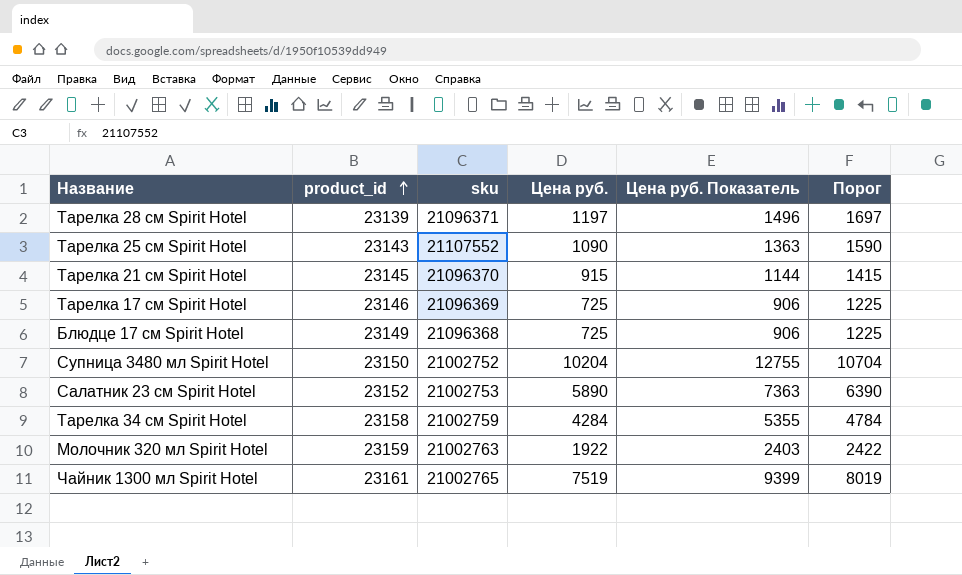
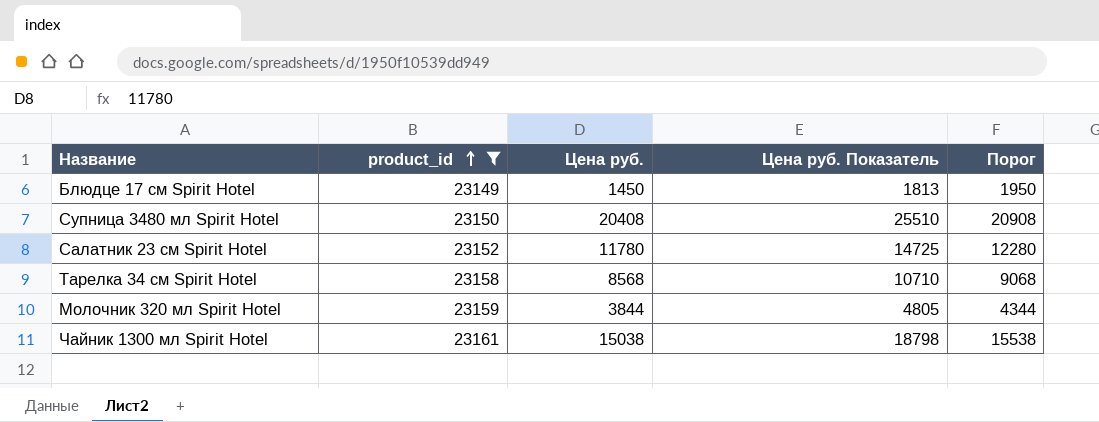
filter: none -> product_id >= 23149
column sku | position: 3 -> none
Блюдце 17 см Spirit Hotel | Цена руб.: 725 -> 1450
Блюдце 17 см Spirit Hotel | Цена руб. Показатель: 906 -> 1813
Блюдце 17 см Spirit Hotel | Порог: 1225 -> 1950
Супница 3480 мл Spirit Hotel | Цена руб.: 10204 -> 20408
Супница 3480 мл Spirit Hotel | Цена руб. Показатель: 12755 -> 25510
Супница 3480 мл Spirit Hotel | Порог: 10704 -> 20908
Салатник 23 см Spirit Hotel | Цена руб.: 5890 -> 11780
Салатник 23 см Spirit Hotel | Цена руб. Показатель: 7363 -> 14725
Салатник 23 см Spirit Hotel | Порог: 6390 -> 12280
Тарелка 34 см Spirit Hotel | Цена руб.: 4284 -> 8568
Тарелка 34 см Spirit Hotel | Цена руб. Показатель: 5355 -> 10710
Тарелка 34 см Spirit Hotel | Порог: 4784 -> 9068
Молочник 320 мл Spirit Hotel | Цена руб.: 1922 -> 3844
Молочник 320 мл Spirit Hotel | Цена руб. Показатель: 2403 -> 4805
Молочник 320 мл Spirit Hotel | Порог: 2422 -> 4344
Чайник 1300 мл Spirit Hotel | Цена руб.: 7519 -> 15038
Чайник 1300 мл Spirit Hotel | Цена руб. Показатель: 9399 -> 18798
Чайник 1300 мл Spirit Hotel | Порог: 8019 -> 15538

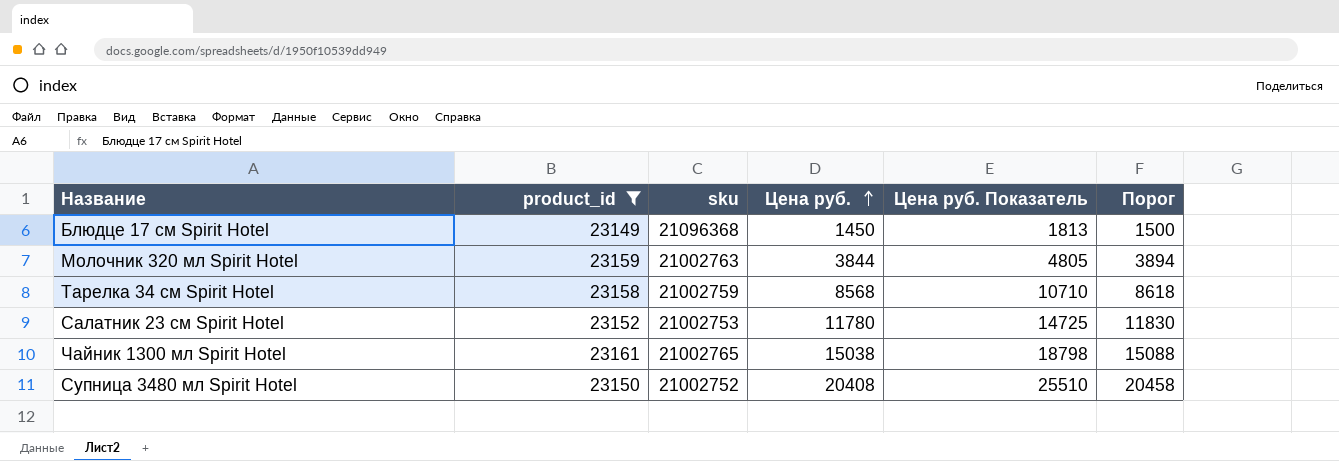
row order: product_id ascending -> Цена руб. ascending
column sku | position: none -> 3
column Порог | formula: [Цена руб.] + 500 -> [Цена руб.] + 50

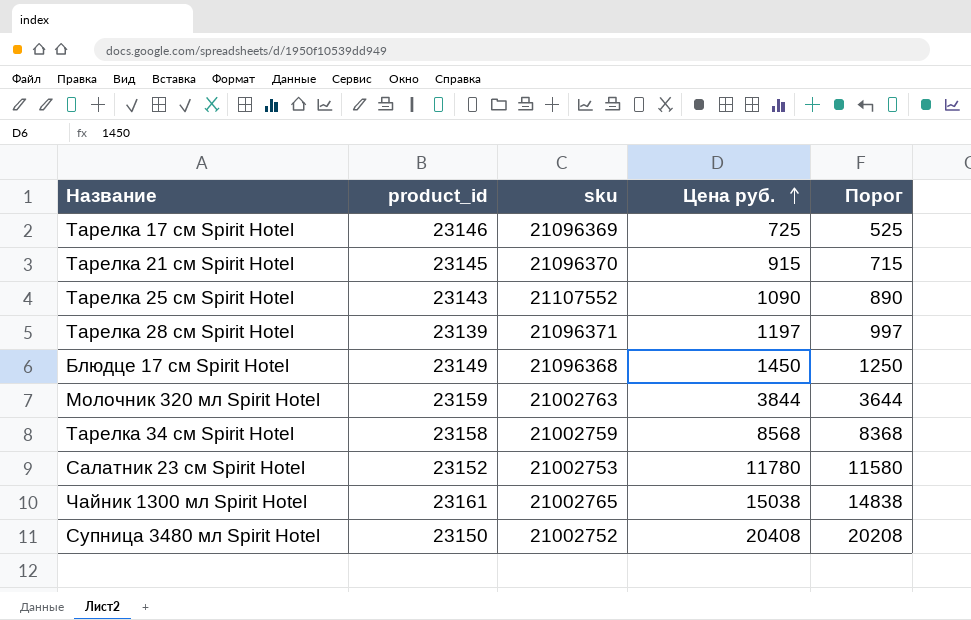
filter: product_id >= 23149 -> none
column Цена руб. Показатель | formula: [Цена руб.] * 1,25 -> none
column Порог | formula: [Цена руб.] + 50 -> [Цена руб.] - 200

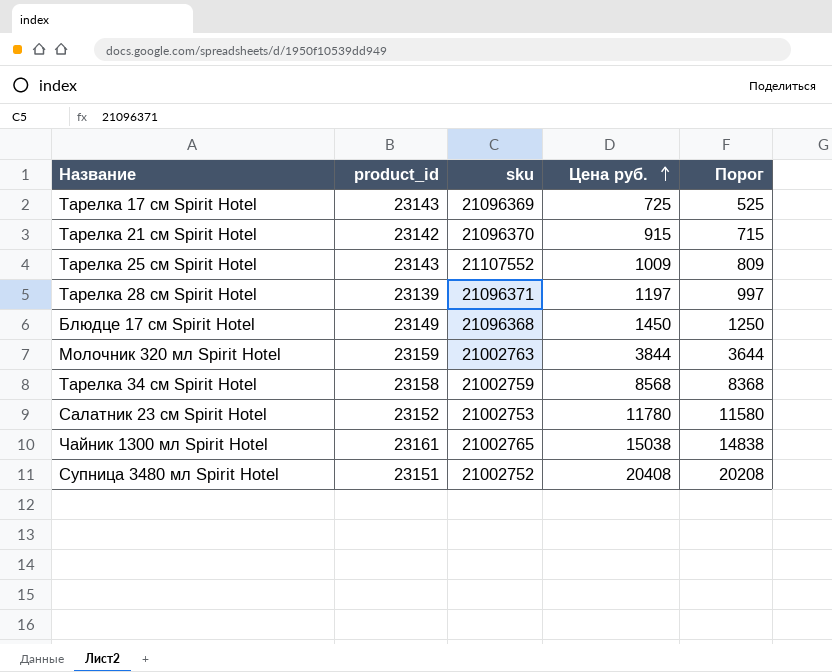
Тарелка 17 см Spirit Hotel | product_id: 23146 -> 23143
Тарелка 21 см Spirit Hotel | product_id: 23145 -> 23142
Тарелка 25 см Spirit Hotel | Цена руб.: 1090 -> 1009
Тарелка 25 см Spirit Hotel | Порог: 890 -> 809
Супница 3480 мл Spirit Hotel | product_id: 23150 -> 23151

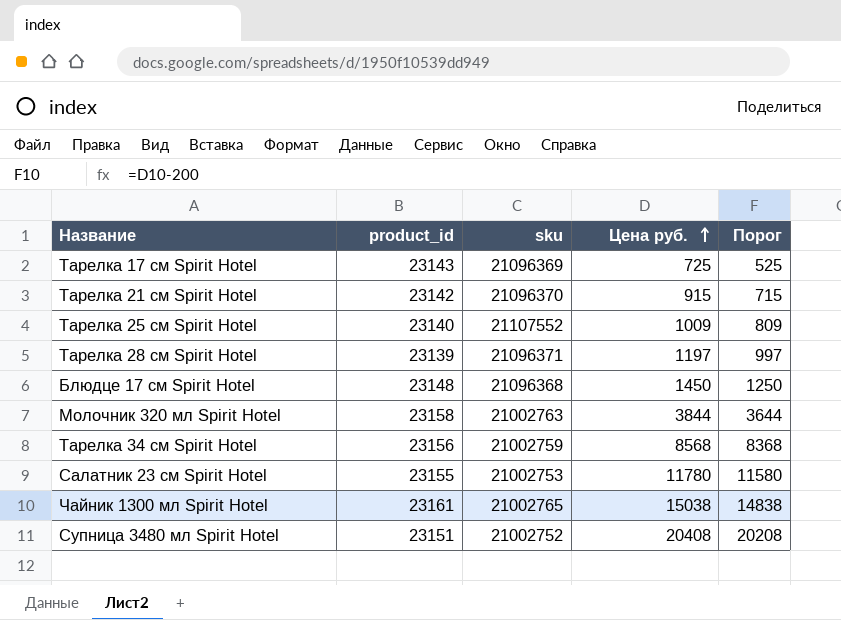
Тарелка 25 см Spirit Hotel | product_id: 23143 -> 23140
Блюдце 17 см Spirit Hotel | product_id: 23149 -> 23148
Молочник 320 мл Spirit Hotel | product_id: 23159 -> 23158
Тарелка 34 см Spirit Hotel | product_id: 23158 -> 23156
Салатник 23 см Spirit Hotel | product_id: 23152 -> 23155

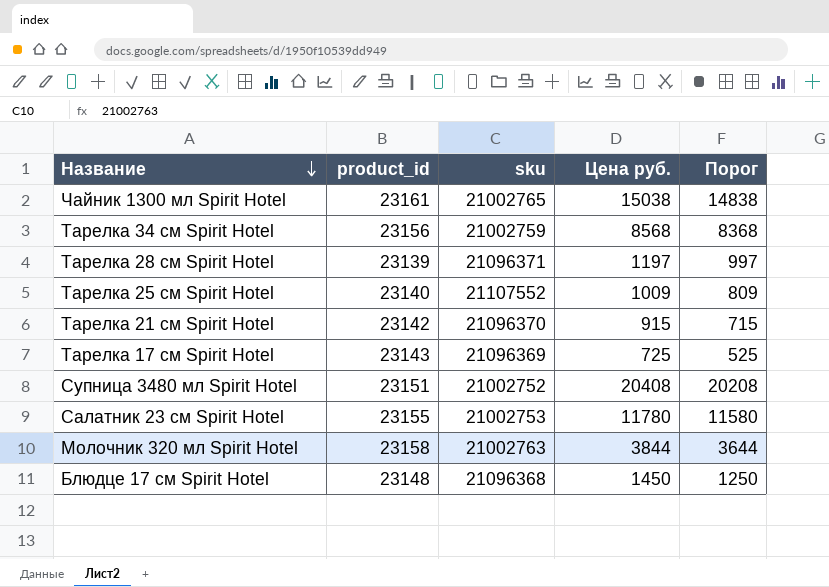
row order: Цена руб. ascending -> Название descending

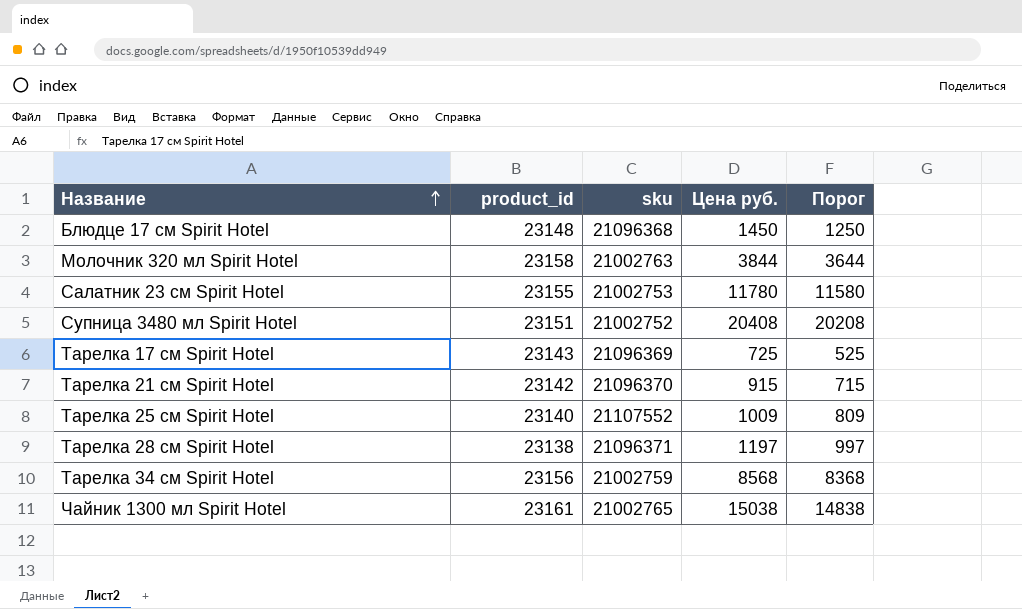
row order: Название descending -> Название ascending
Тарелка 28 см Spirit Hotel | product_id: 23139 -> 23138

